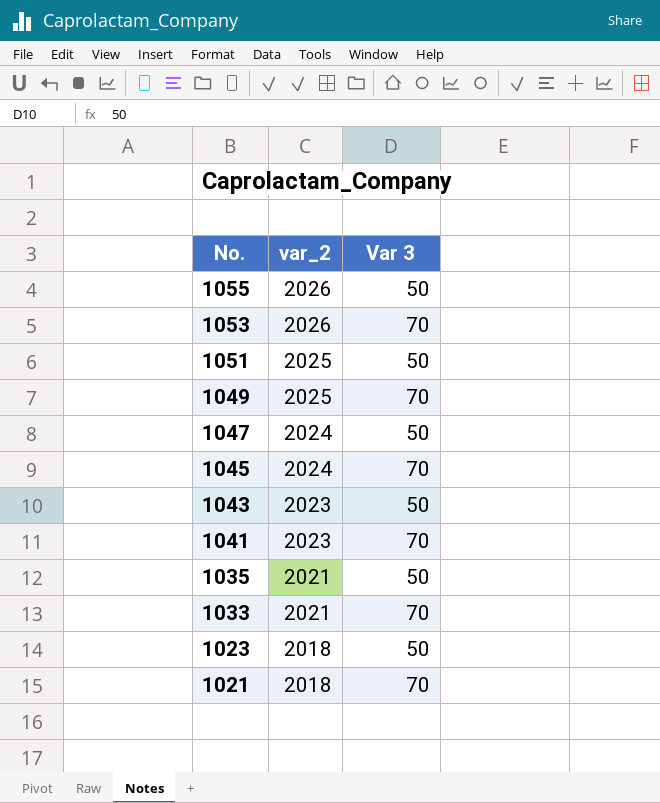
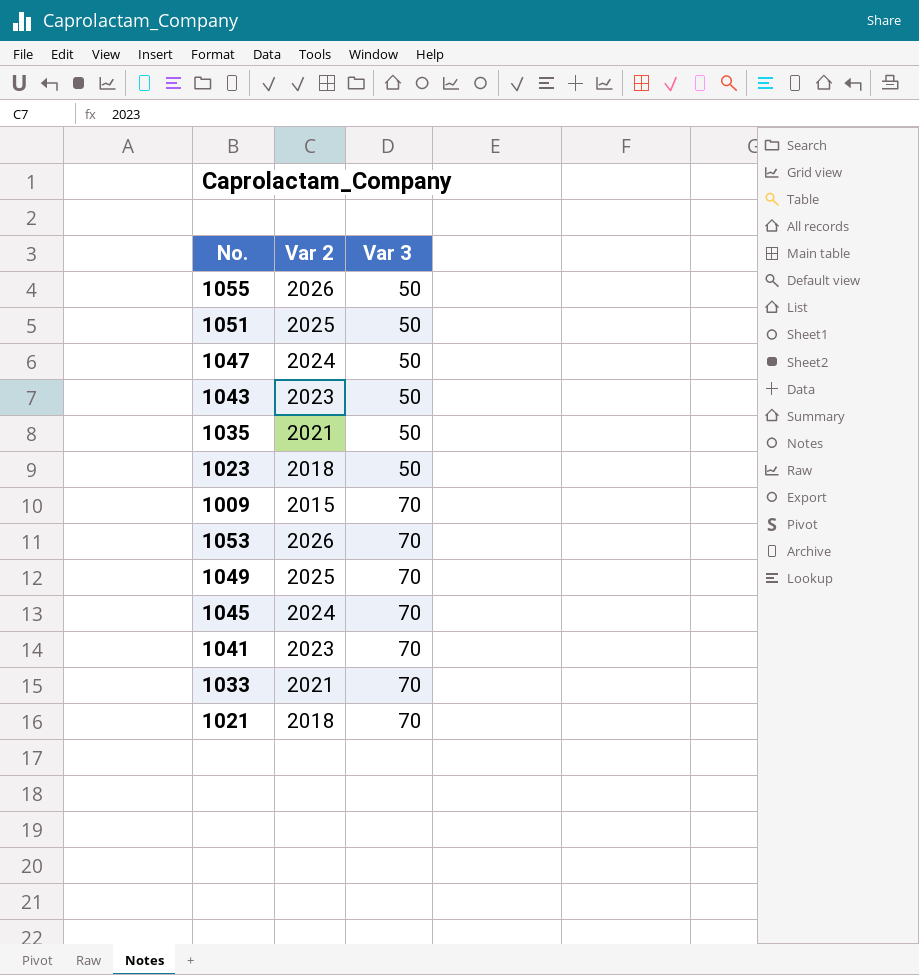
row order: No. descending -> Var 3 ascending
column name: var_2 -> Var 2
row 1009: none -> 2015 | 70

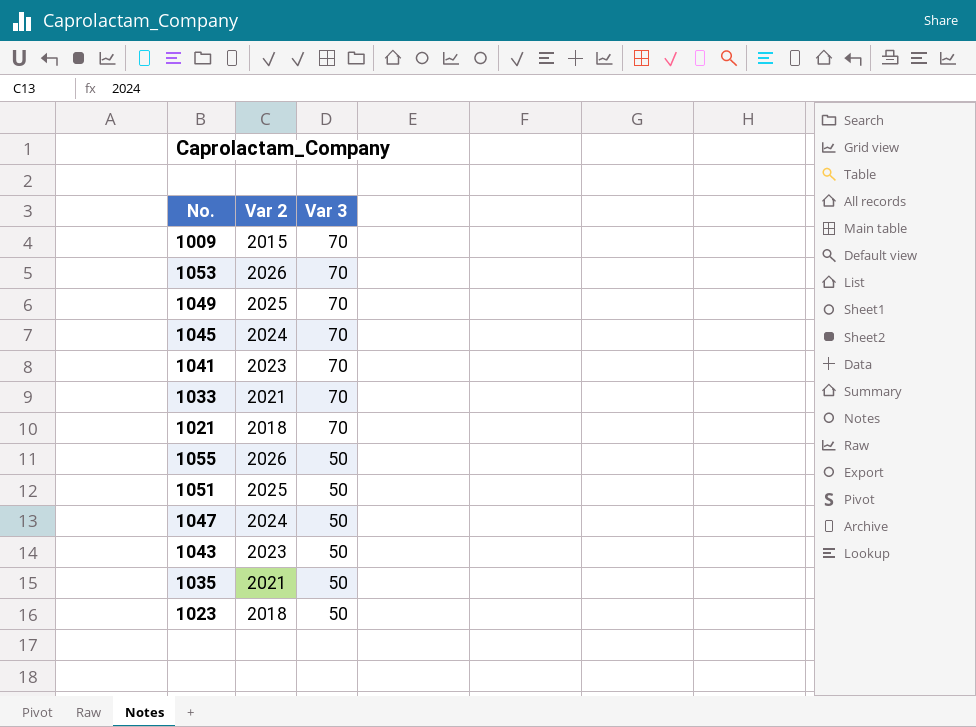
row order: Var 3 ascending -> Var 3 descending

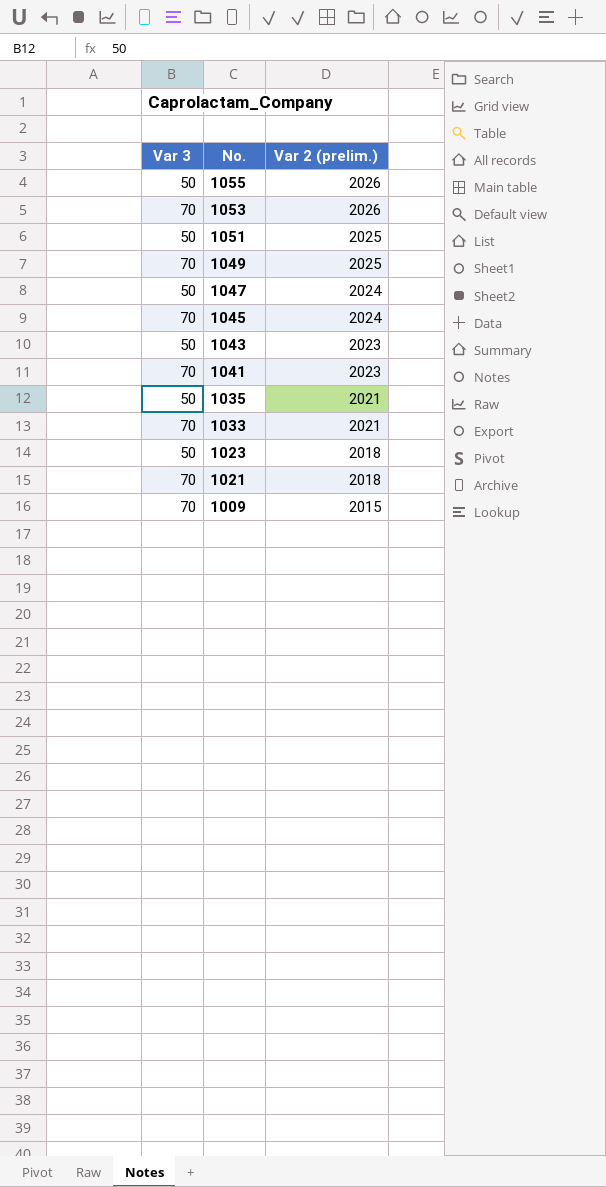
row order: Var 3 descending -> No. descending
column Var 3 | position: 3 -> 1
column name: Var 2 -> Var 2 (prelim.)

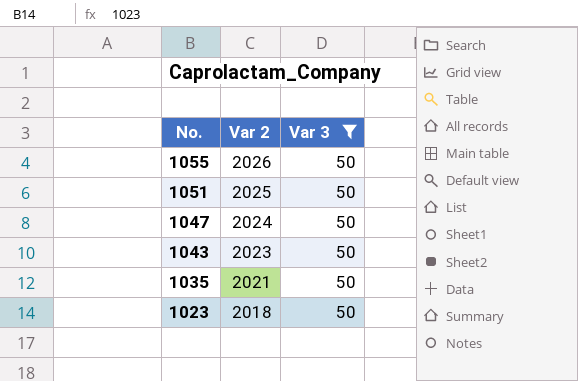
filter: none -> Var 3 = 50
column name: Var 2 (prelim.) -> Var 2
column Var 3 | position: 1 -> 3

